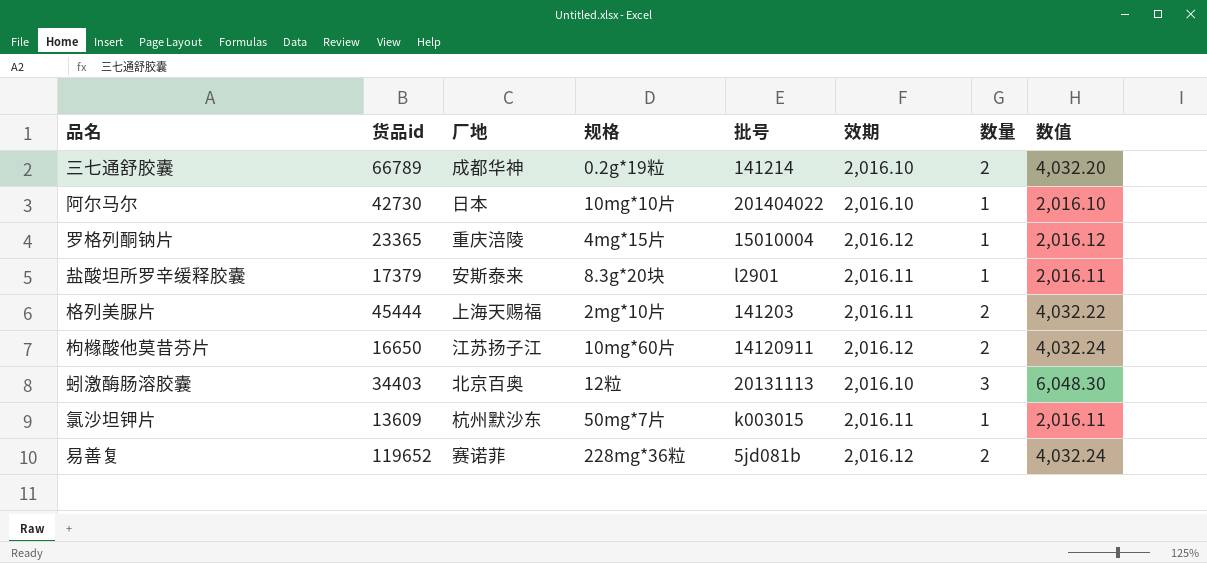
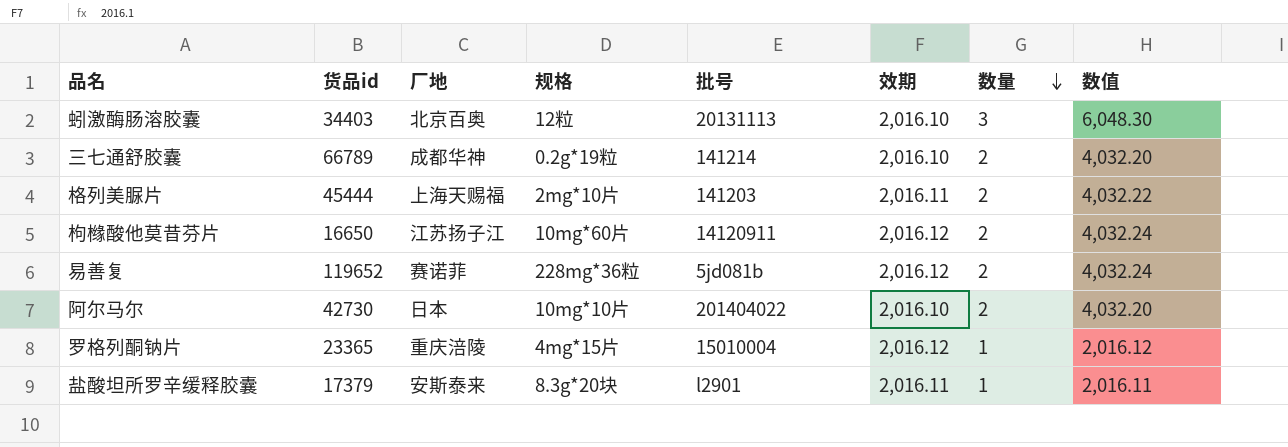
row order: none -> 数量 descending
row 氯沙坦钾片: 13609 | 杭州默沙东 | 50mg*7片 | k003015 | 2,016.11 | 1 | 2,016.11 -> none
阿尔马尔 | 数量: 1 -> 2
阿尔马尔 | 数值: 2,016.10 -> 4,032.20

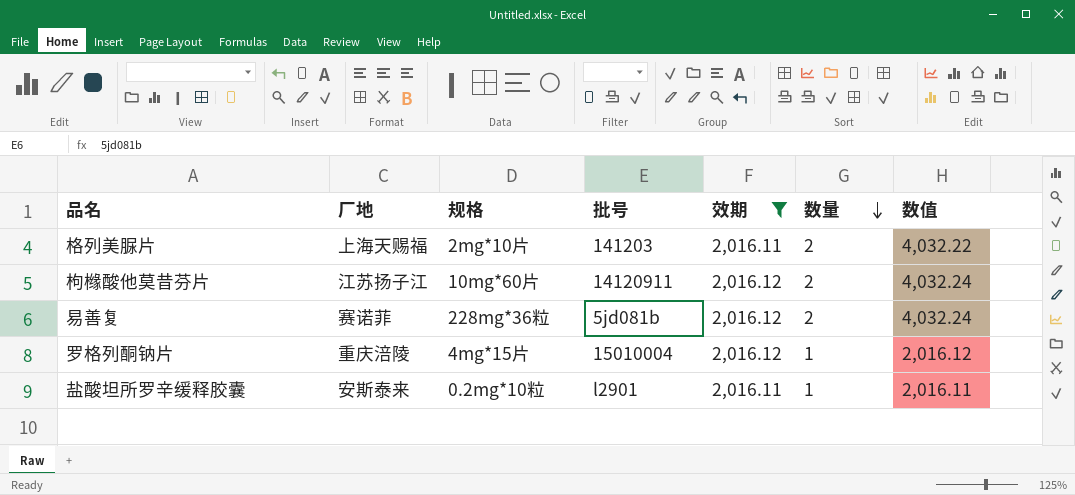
filter: none -> 效期 != 2,016.10
column 货品id | position: 2 -> none
盐酸坦所罗辛缓释胶囊 | 规格: 8.3g*20块 -> 0.2mg*10粒

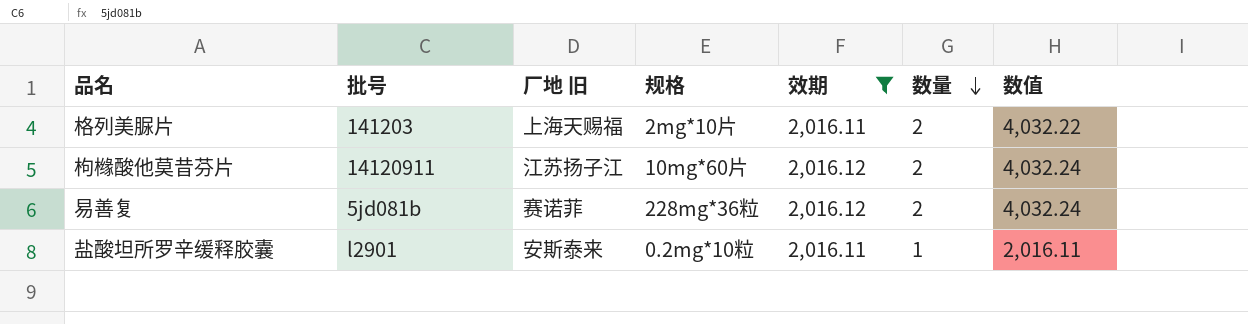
column 批号 | position: 4 -> 2
column name: 厂地 -> 厂地 旧
row 罗格列酮钠片: 重庆涪陵 | 4mg*15片 | 15010004 | 2,016.12 | 1 | 2,016.12 -> none

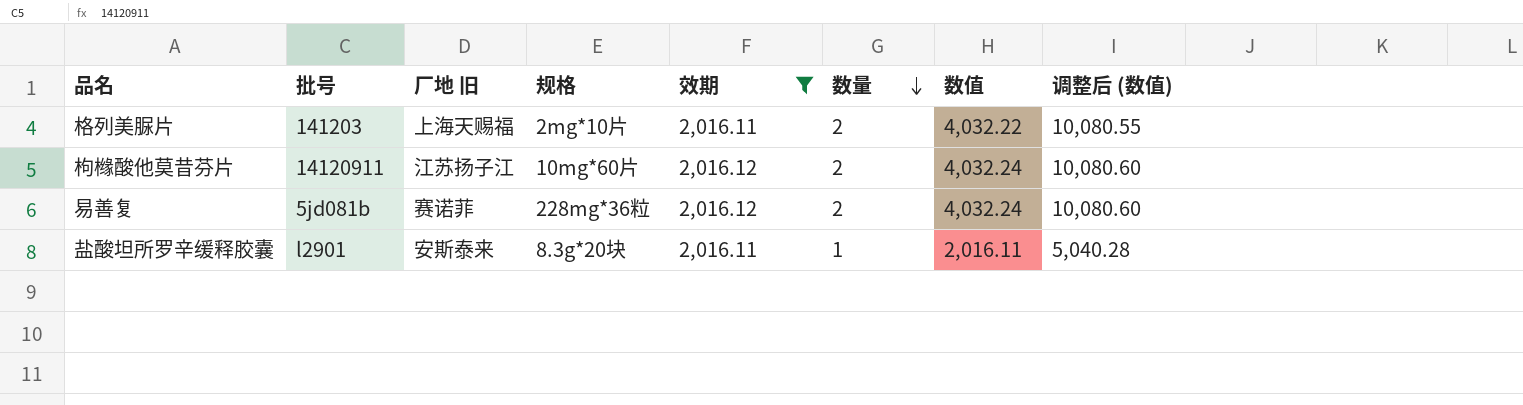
column 调整后 (数值) | formula: none -> [数值] * 2.5
盐酸坦所罗辛缓释胶囊 | 规格: 0.2mg*10粒 -> 8.3g*20块

